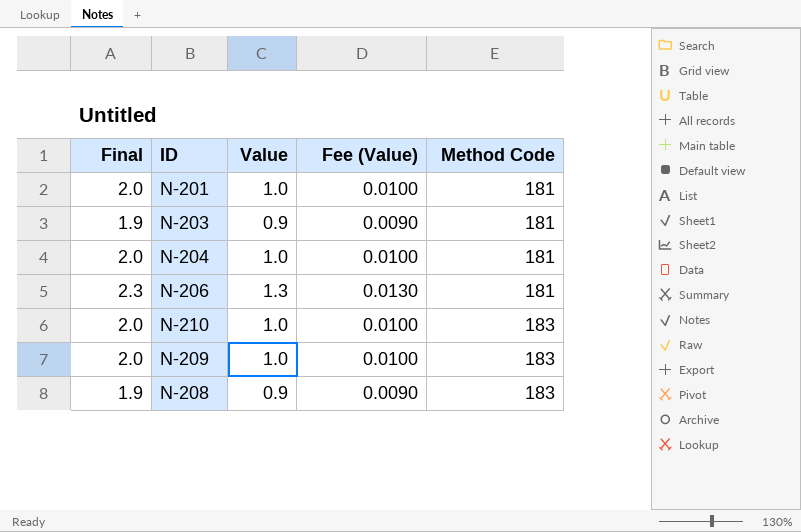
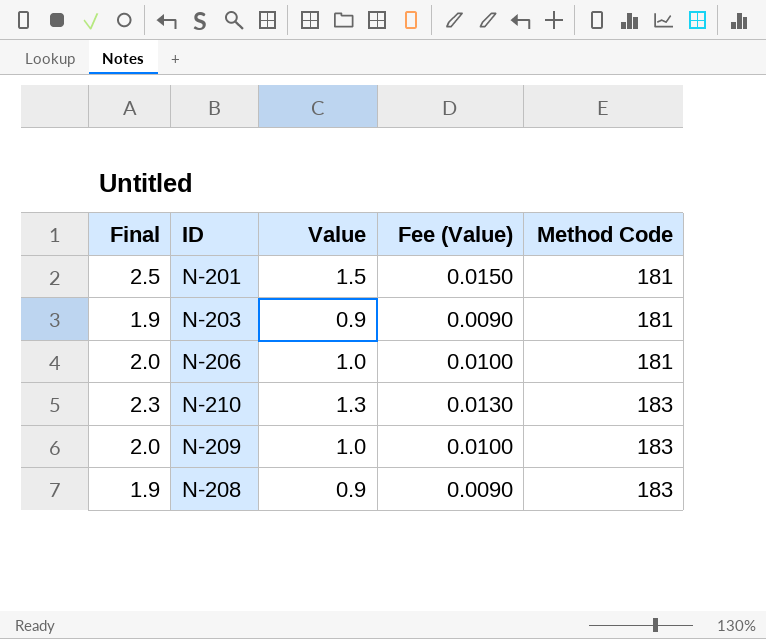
row N-204: 2.0 | 1.0 | 0.0100 | 181 -> none
N-201 | Final: 2.0 -> 2.5
N-201 | Value: 1.0 -> 1.5
N-201 | Fee (Value): 0.0100 -> 0.0150
N-206 | Final: 2.3 -> 2.0
N-206 | Value: 1.3 -> 1.0
N-206 | Fee (Value): 0.0130 -> 0.0100
N-210 | Final: 2.0 -> 2.3
N-210 | Value: 1.0 -> 1.3
N-210 | Fee (Value): 0.0100 -> 0.0130

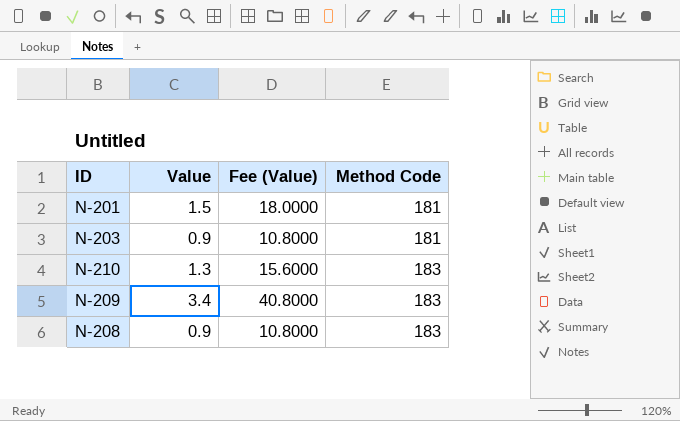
column Final | formula: [Value] + 1 -> none
column Fee (Value) | formula: [Value] * 0.01 -> [Value] * 12
row N-206: 2.0 | 1.0 | 0.0100 | 181 -> none
N-209 | Value: 1.0 -> 3.4

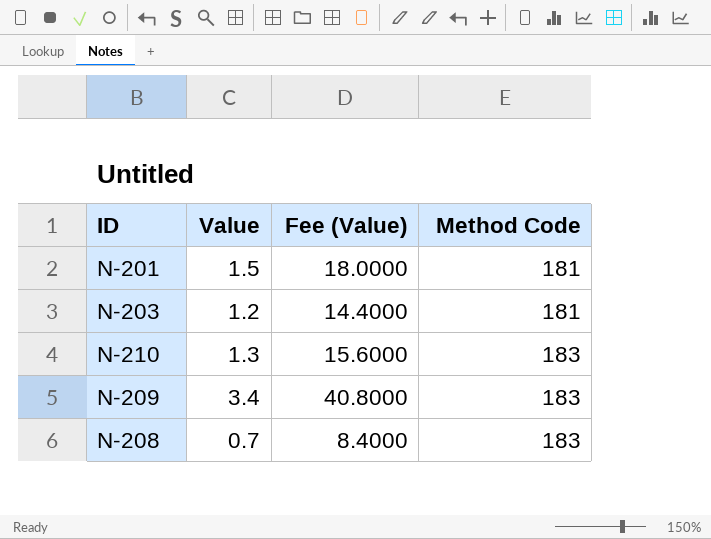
N-203 | Value: 0.9 -> 1.2
N-203 | Fee (Value): 10.8000 -> 14.4000
N-208 | Value: 0.9 -> 0.7
N-208 | Fee (Value): 10.8000 -> 8.4000

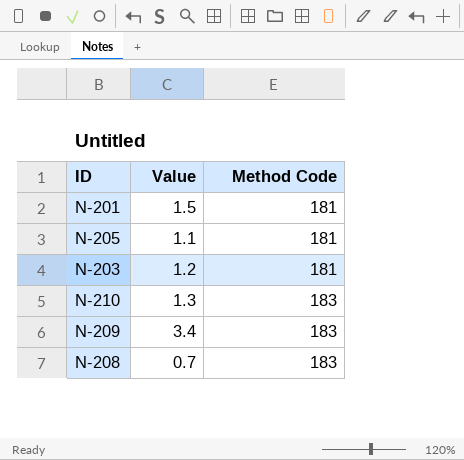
column Fee (Value) | formula: [Value] * 12 -> none
row N-205: none -> 1.1 | 181

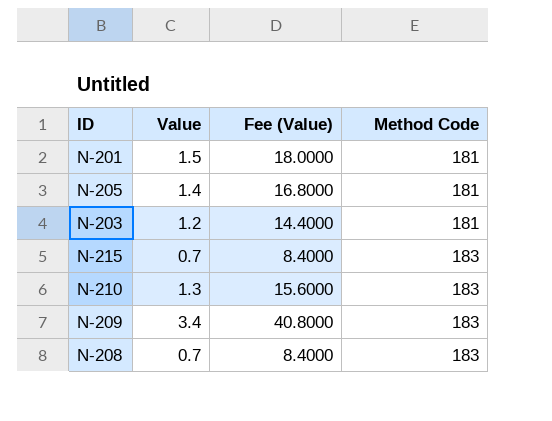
column Fee (Value) | formula: none -> [Value] * 12
N-205 | Value: 1.1 -> 1.4
row N-215: none -> 0.7 | 8.4000 | 183

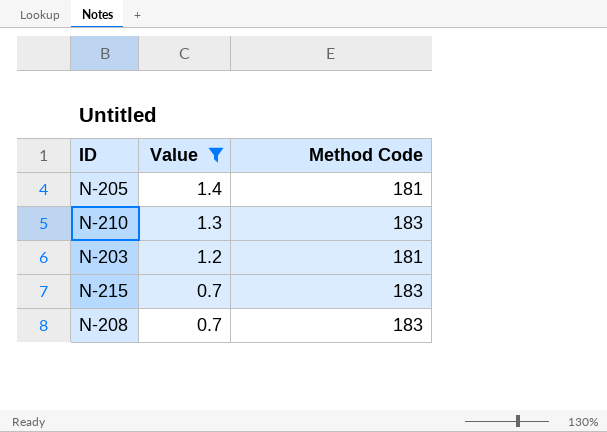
filter: none -> Value <= 1.4
row order: Method Code ascending -> Value descending
column Fee (Value) | formula: [Value] * 12 -> none

